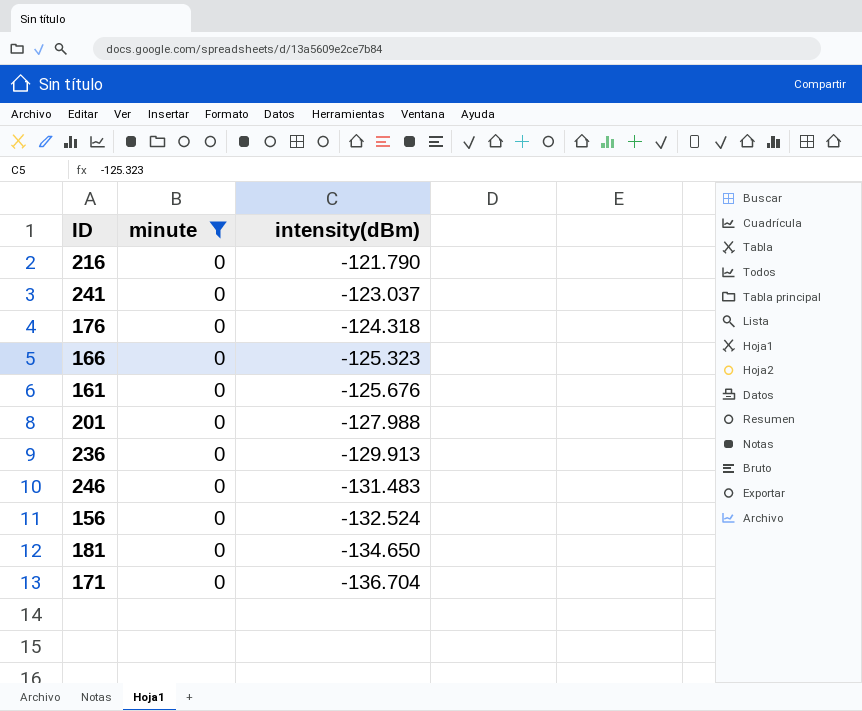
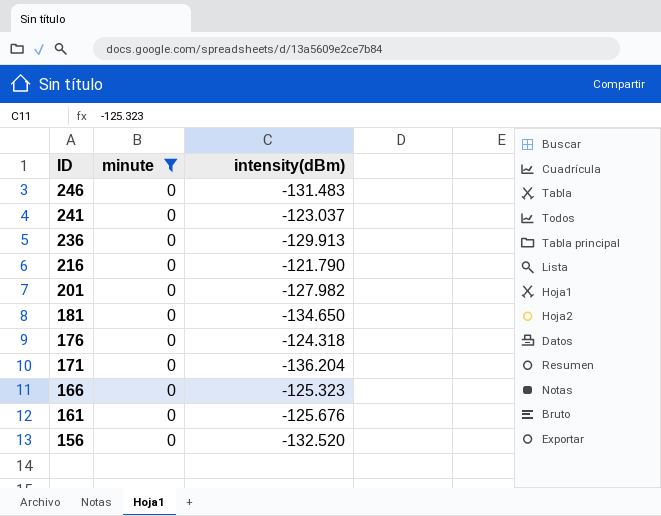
row order: intensity(dBm) descending -> ID descending
201 | intensity(dBm): -127.988 -> -127.982
171 | intensity(dBm): -136.704 -> -136.204
156 | intensity(dBm): -132.524 -> -132.520

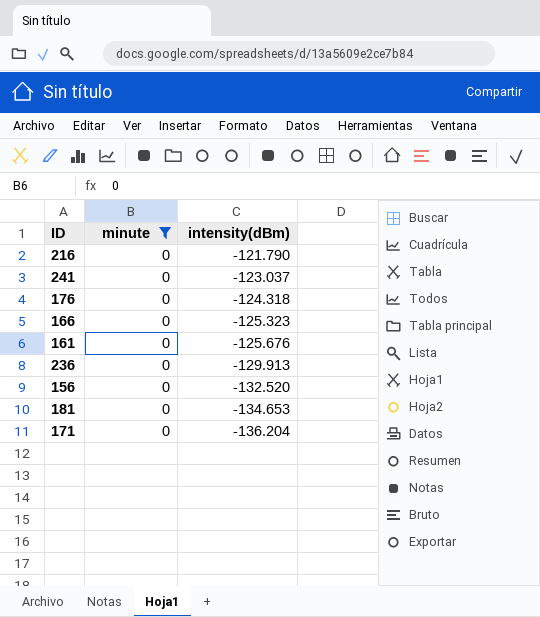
row order: ID descending -> intensity(dBm) descending
row 246: 0 | -131.483 -> none
row 201: 0 | -127.982 -> none
181 | intensity(dBm): -134.650 -> -134.653

